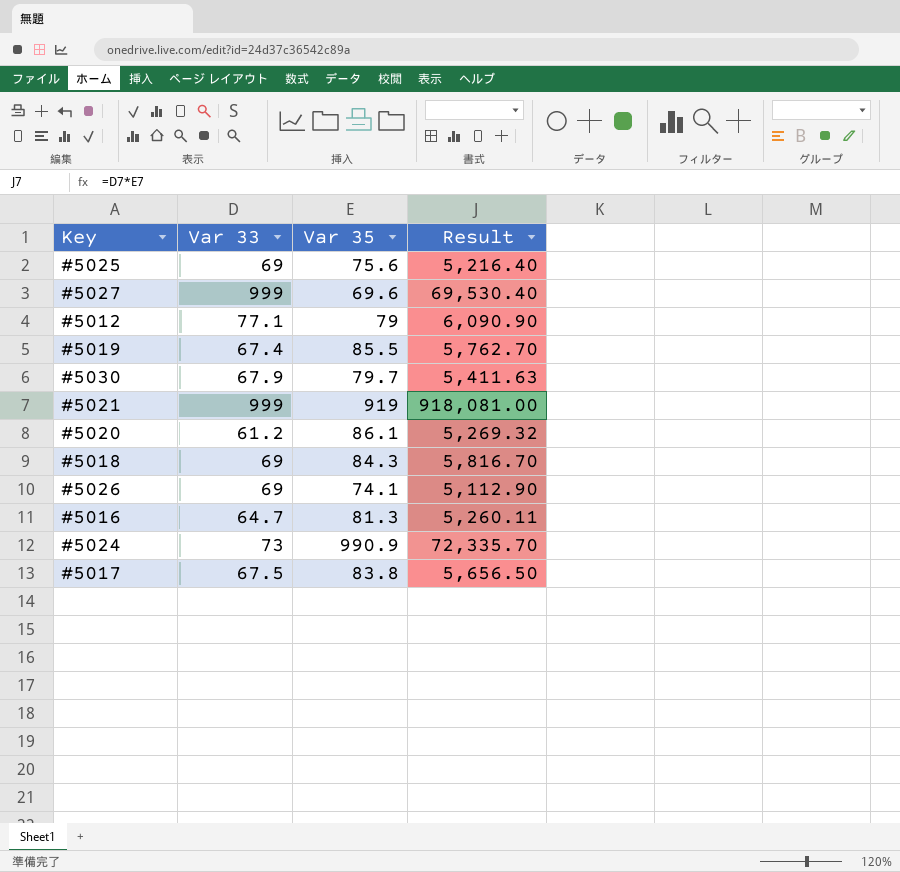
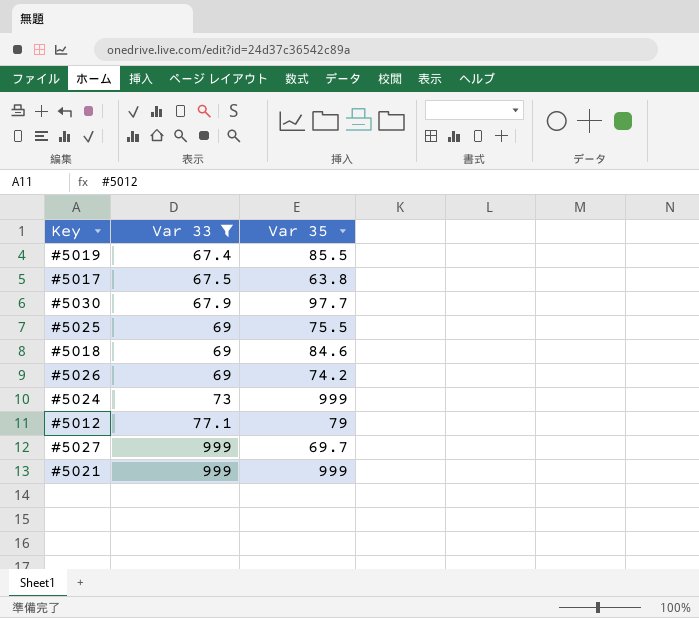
filter: none -> Var 33 >= 67.4
row order: none -> Var 33 ascending
column Result | formula: [Var 33] * [Var 35] -> none
#5017 | Var 35: 83.8 -> 63.8
#5030 | Var 35: 79.7 -> 97.7
#5025 | Var 35: 75.6 -> 75.5
#5018 | Var 35: 84.3 -> 84.6
#5026 | Var 35: 74.1 -> 74.2
#5024 | Var 35: 990.9 -> 999
#5027 | Var 35: 69.6 -> 69.7
#5021 | Var 35: 919 -> 999

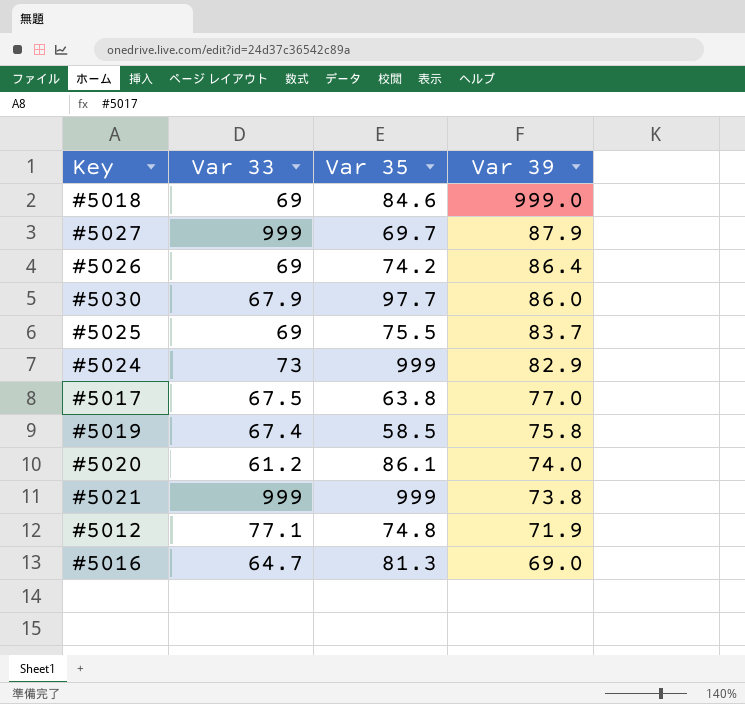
filter: Var 33 >= 67.4 -> none
row order: Var 33 ascending -> Var 39 descending
column Var 39 | position: none -> 4
#5019 | Var 35: 85.5 -> 58.5
#5012 | Var 35: 79 -> 74.8

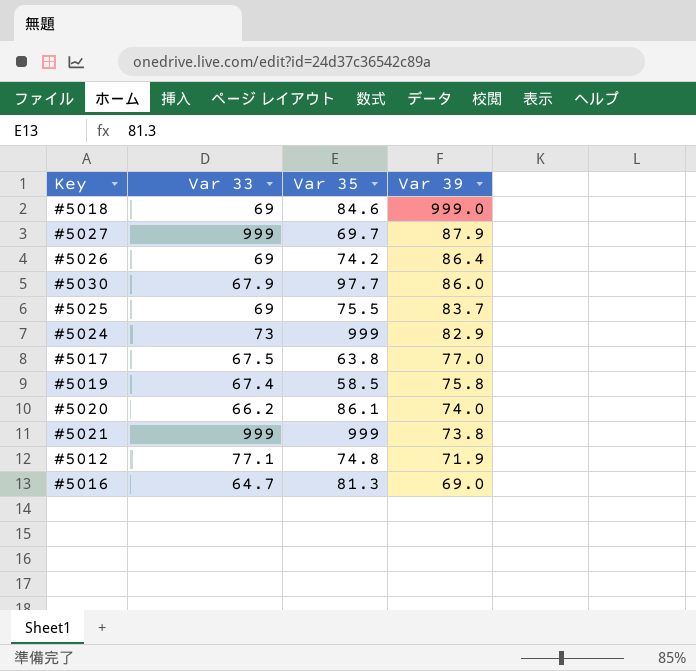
#5020 | Var 33: 61.2 -> 66.2

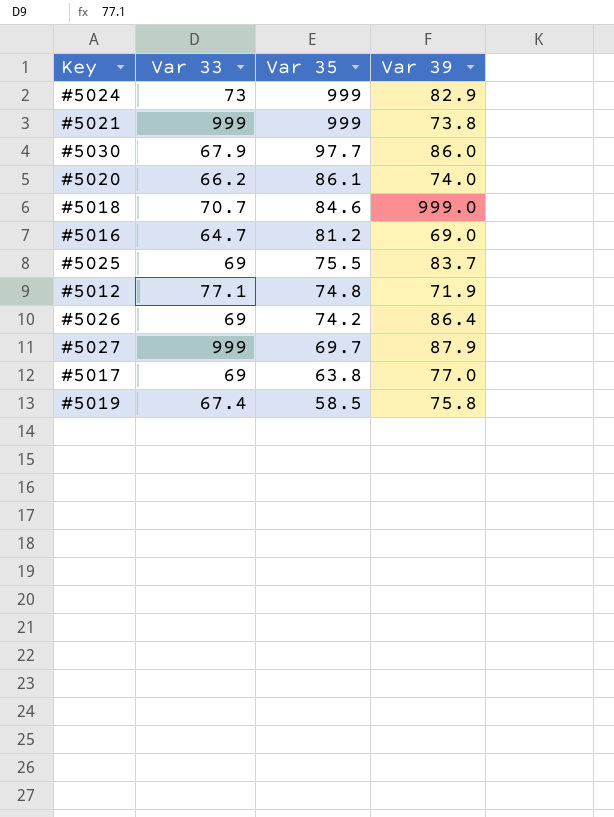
row order: Var 39 descending -> Var 35 descending
#5018 | Var 33: 69 -> 70.7
#5016 | Var 35: 81.3 -> 81.2
#5017 | Var 33: 67.5 -> 69

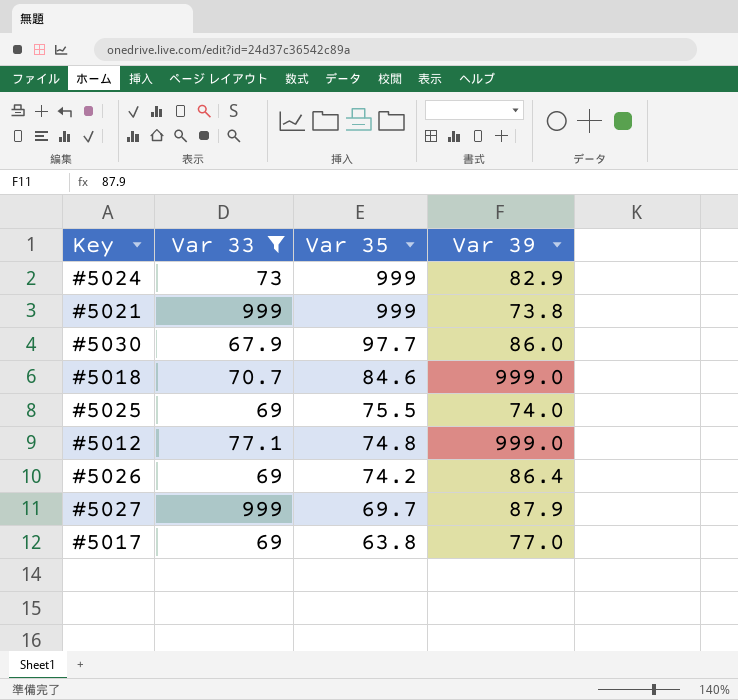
filter: none -> Var 33 >= 67.9
#5025 | Var 39: 83.7 -> 74.0
#5012 | Var 39: 71.9 -> 999.0

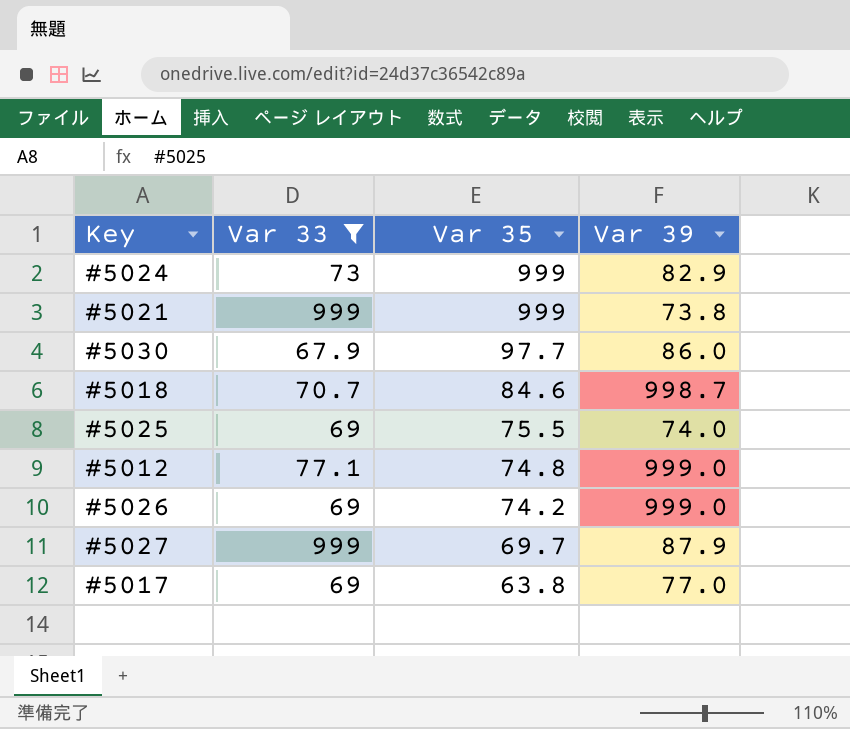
#5018 | Var 39: 999.0 -> 998.7
#5026 | Var 39: 86.4 -> 999.0

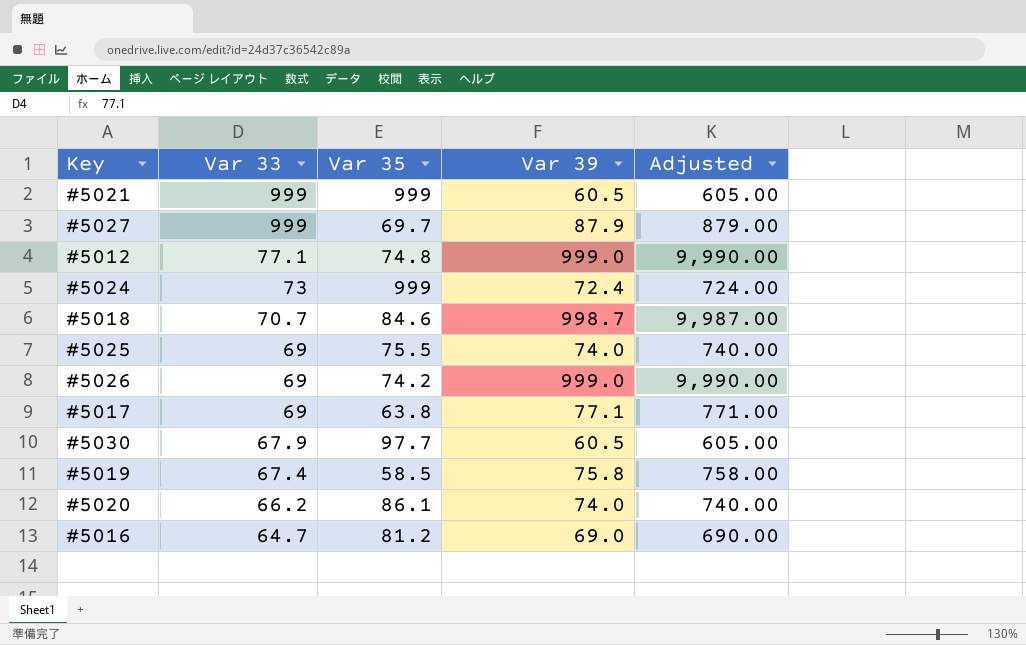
filter: Var 33 >= 67.9 -> none
row order: Var 35 descending -> Var 33 descending
column Adjusted | formula: none -> [Var 39] * 10
#5021 | Var 39: 73.8 -> 60.5
#5024 | Var 39: 82.9 -> 72.4
#5017 | Var 39: 77.0 -> 77.1
#5030 | Var 39: 86.0 -> 60.5

